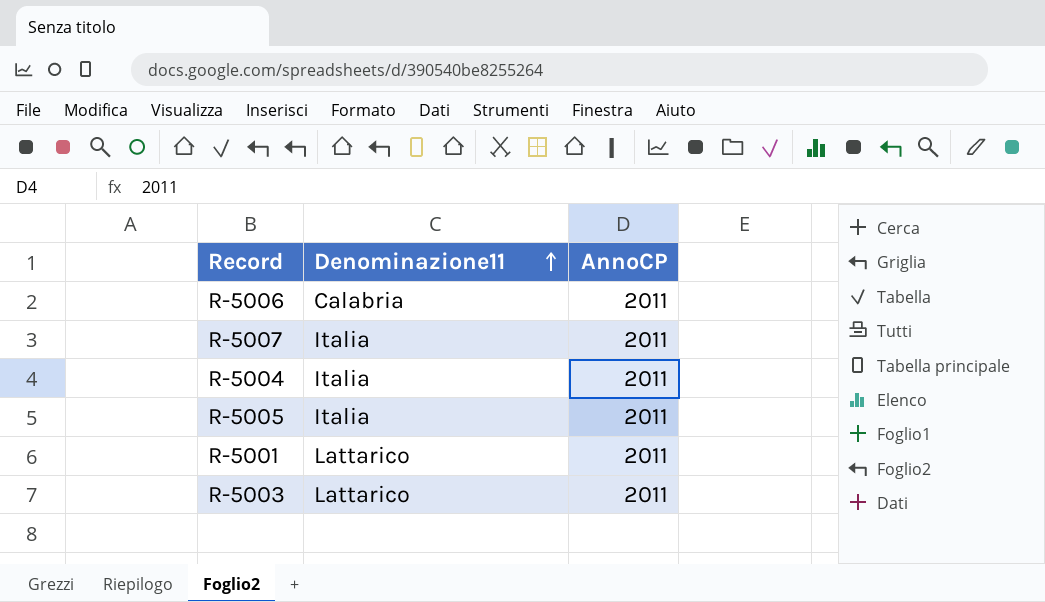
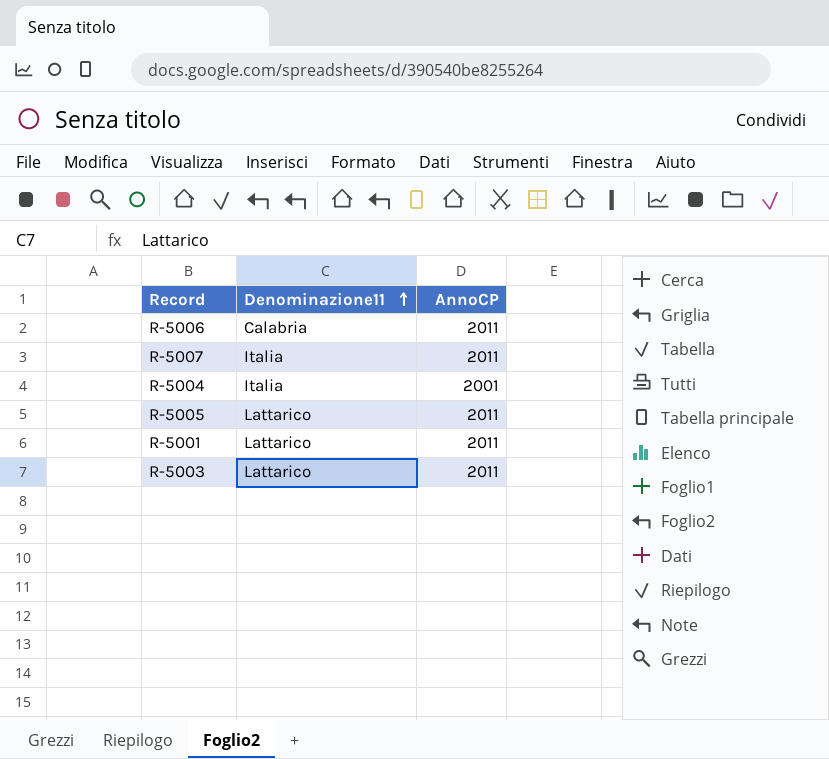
R-5004 | AnnoCP: 2011 -> 2001
R-5005 | Denominazione11: Italia -> Lattarico

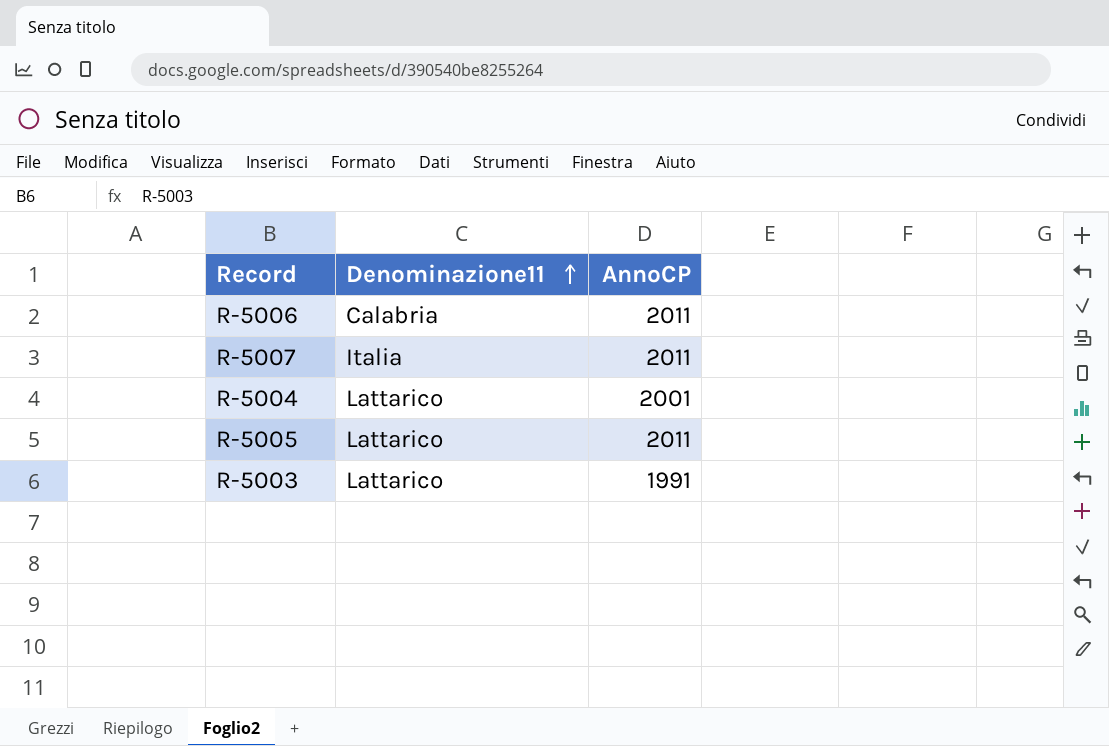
row R-5001: Lattarico | 2011 -> none
R-5004 | Denominazione11: Italia -> Lattarico
R-5003 | AnnoCP: 2011 -> 1991

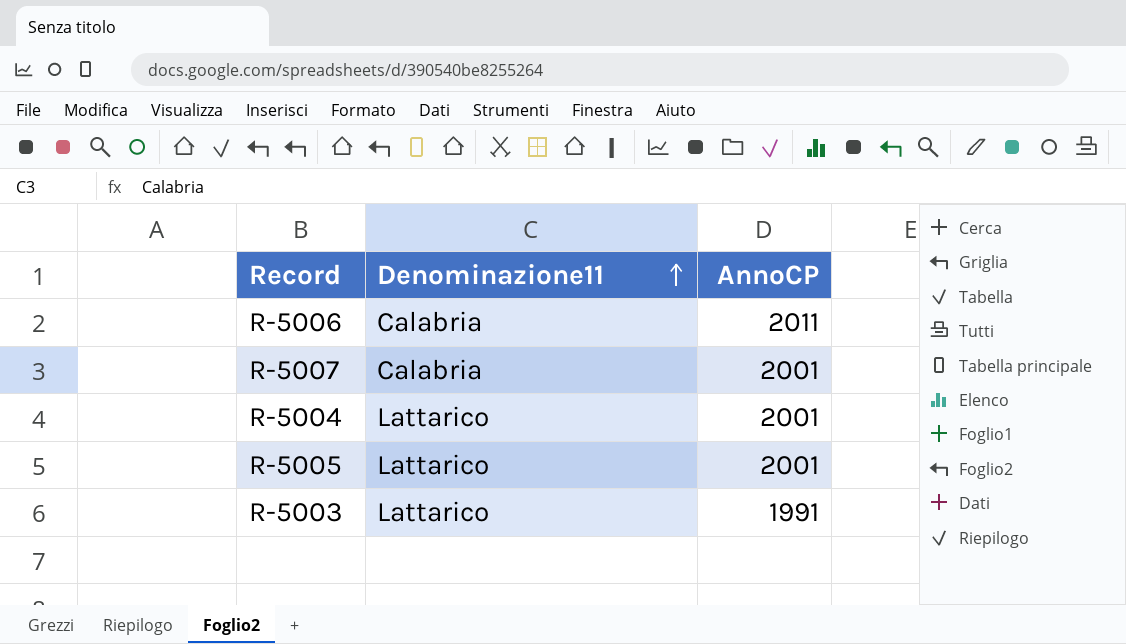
R-5007 | Denominazione11: Italia -> Calabria
R-5007 | AnnoCP: 2011 -> 2001
R-5005 | AnnoCP: 2011 -> 2001

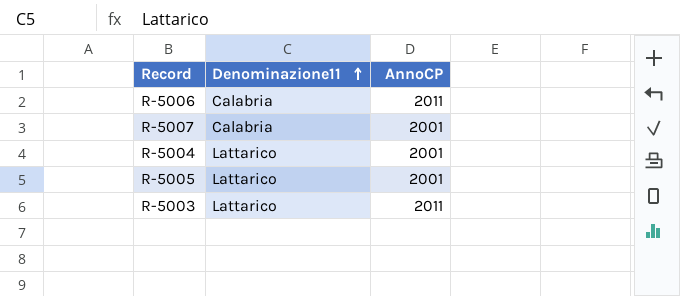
R-5003 | AnnoCP: 1991 -> 2011

